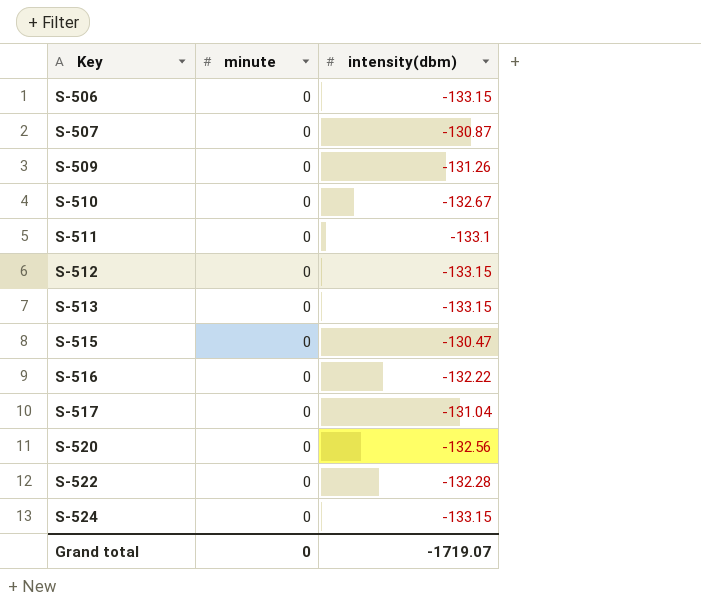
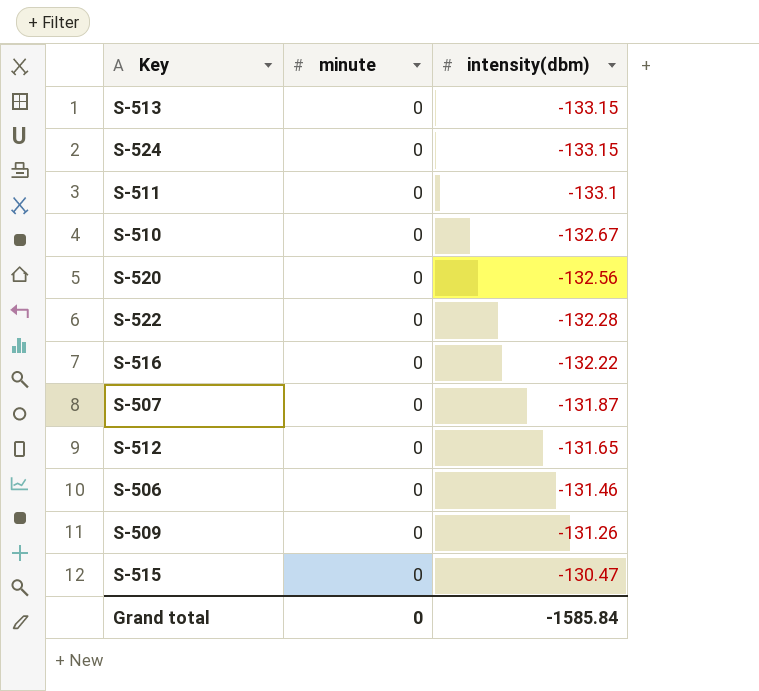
row order: Key ascending -> intensity(dbm) ascending
row S-517: 0 | -131.04 -> none
S-507 | intensity(dbm): -130.87 -> -131.87
S-512 | intensity(dbm): -133.15 -> -131.65
S-506 | intensity(dbm): -133.15 -> -131.46
Grand total | intensity(dbm): -1719.07 -> -1585.84

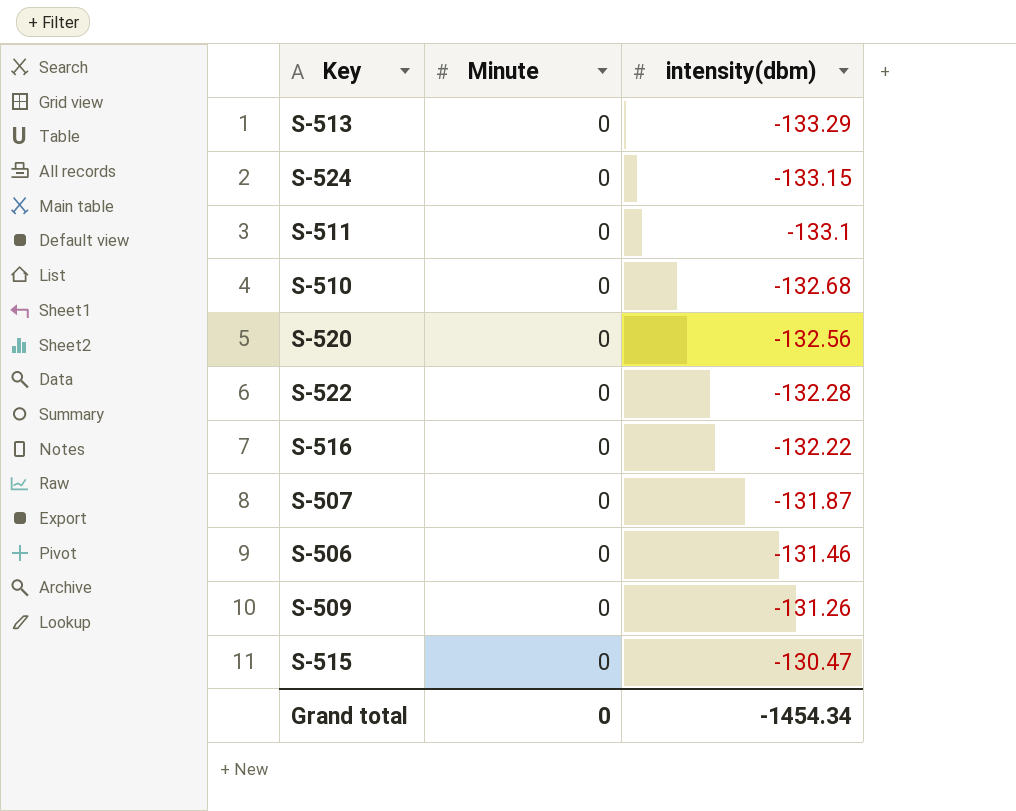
column name: minute -> Minute
row S-512: 0 | -131.65 -> none
S-513 | intensity(dbm): -133.15 -> -133.29
S-510 | intensity(dbm): -132.67 -> -132.68
Grand total | intensity(dbm): -1585.84 -> -1454.34

